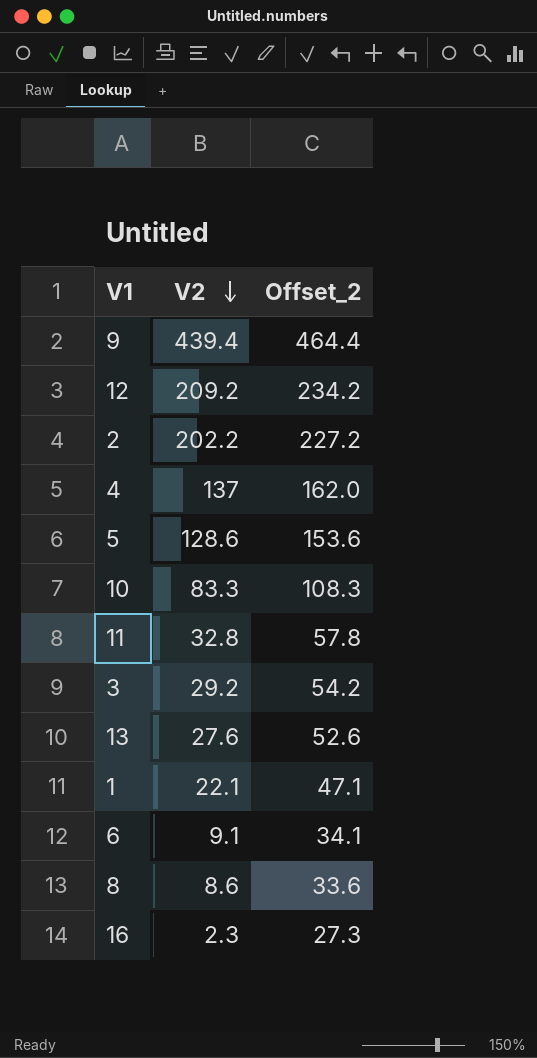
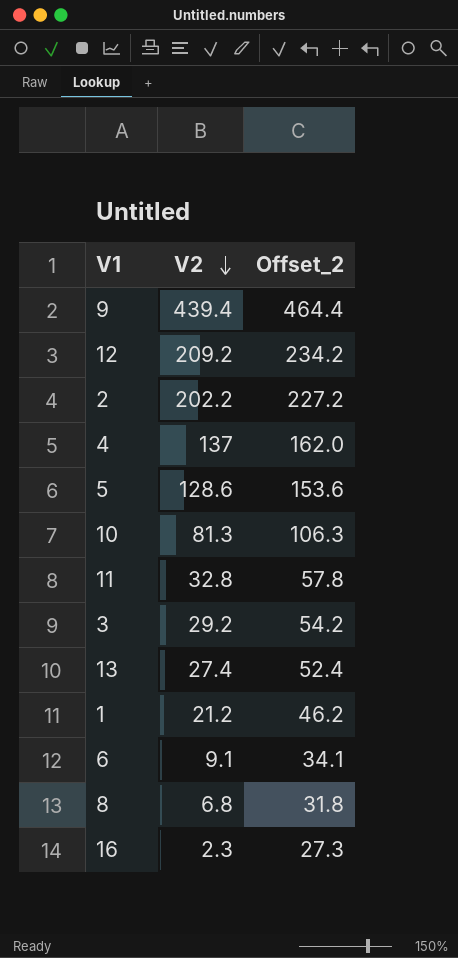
10 | V2: 83.3 -> 81.3
10 | Offset_2: 108.3 -> 106.3
13 | V2: 27.6 -> 27.4
13 | Offset_2: 52.6 -> 52.4
1 | V2: 22.1 -> 21.2
1 | Offset_2: 47.1 -> 46.2
8 | V2: 8.6 -> 6.8
8 | Offset_2: 33.6 -> 31.8

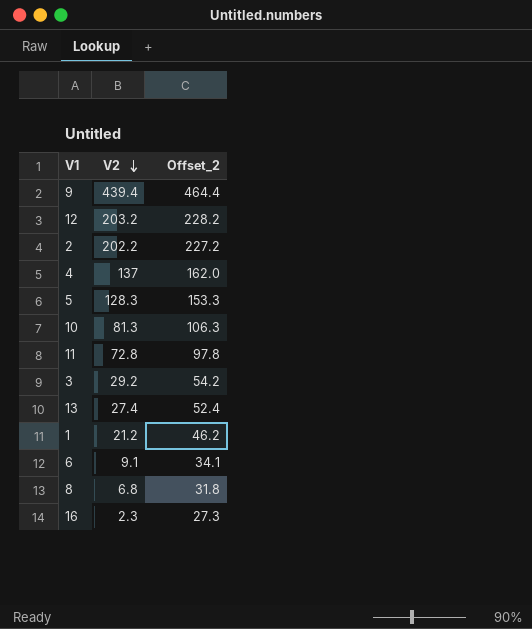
12 | V2: 209.2 -> 203.2
12 | Offset_2: 234.2 -> 228.2
5 | V2: 128.6 -> 128.3
5 | Offset_2: 153.6 -> 153.3
11 | V2: 32.8 -> 72.8
11 | Offset_2: 57.8 -> 97.8

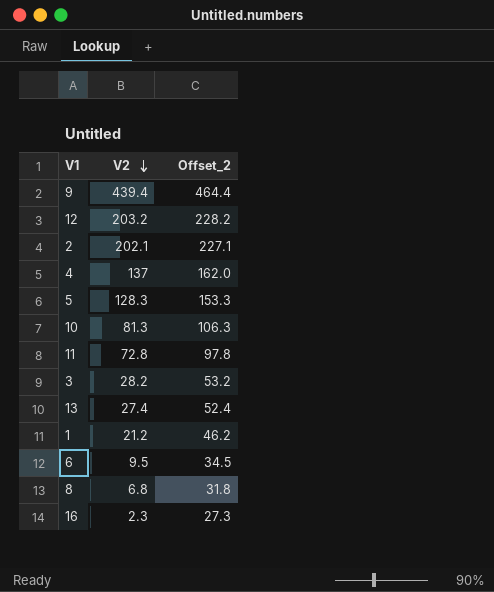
2 | V2: 202.2 -> 202.1
2 | Offset_2: 227.2 -> 227.1
3 | V2: 29.2 -> 28.2
3 | Offset_2: 54.2 -> 53.2
6 | V2: 9.1 -> 9.5
6 | Offset_2: 34.1 -> 34.5

